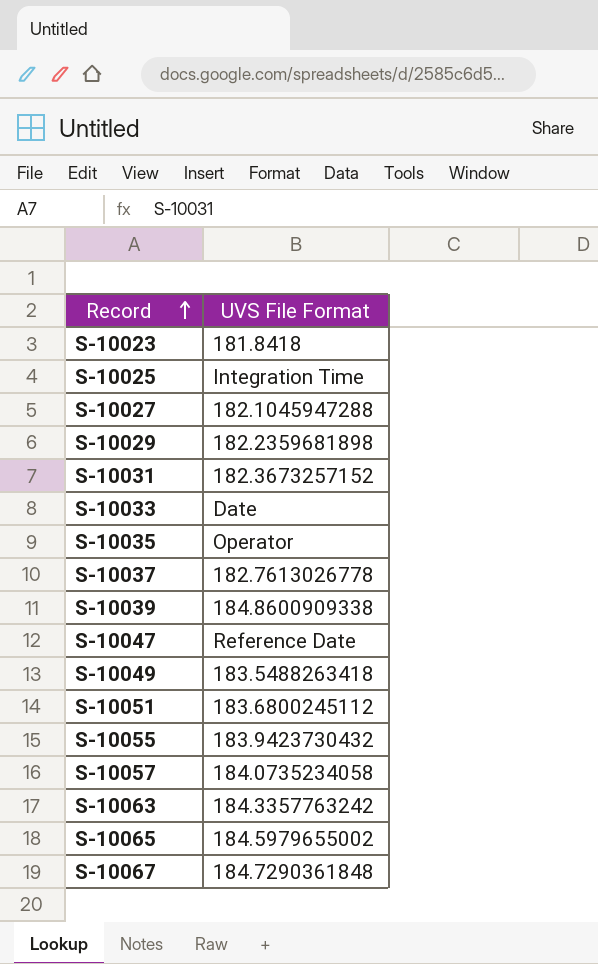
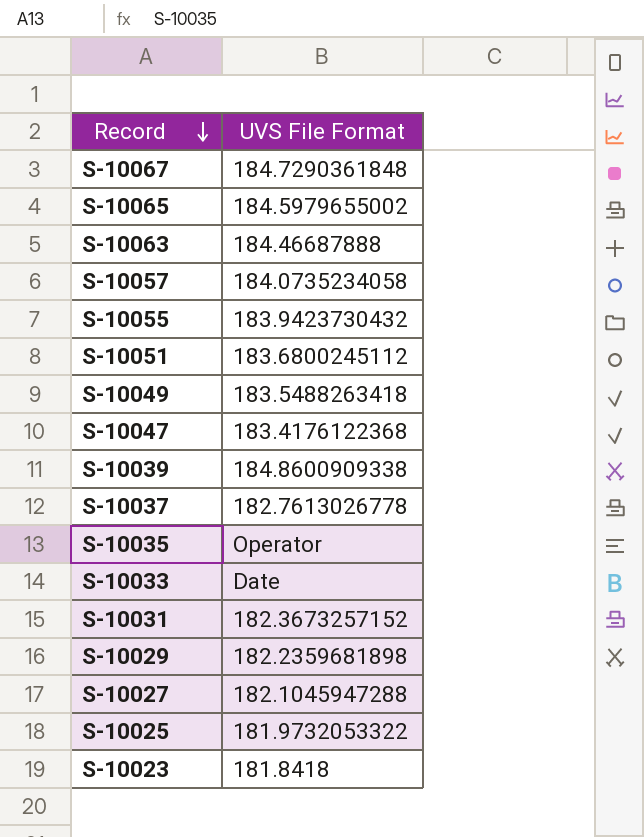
row order: Record ascending -> Record descending
S-10063 | UVS File Format: 184.3357763242 -> 184.46687888
S-10047 | UVS File Format: Reference Date -> 183.4176122368
S-10025 | UVS File Format: Integration Time -> 181.9732053322

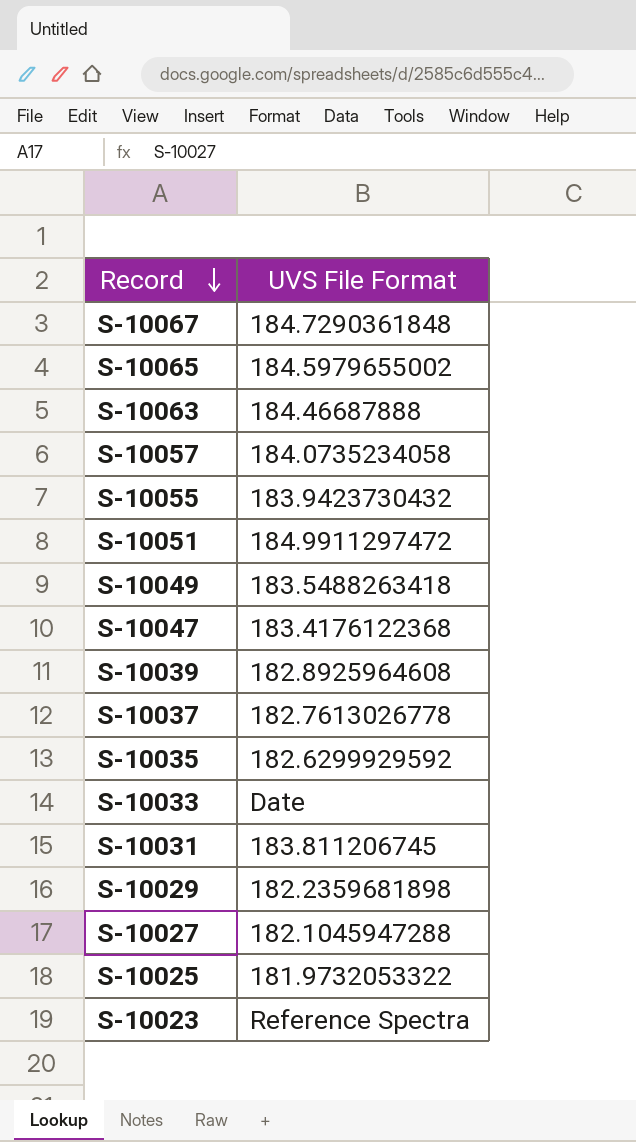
S-10051 | UVS File Format: 183.6800245112 -> 184.9911297472
S-10039 | UVS File Format: 184.8600909338 -> 182.8925964608
S-10035 | UVS File Format: Operator -> 182.6299929592
S-10031 | UVS File Format: 182.3673257152 -> 183.811206745
S-10023 | UVS File Format: 181.8418 -> Reference Spectra

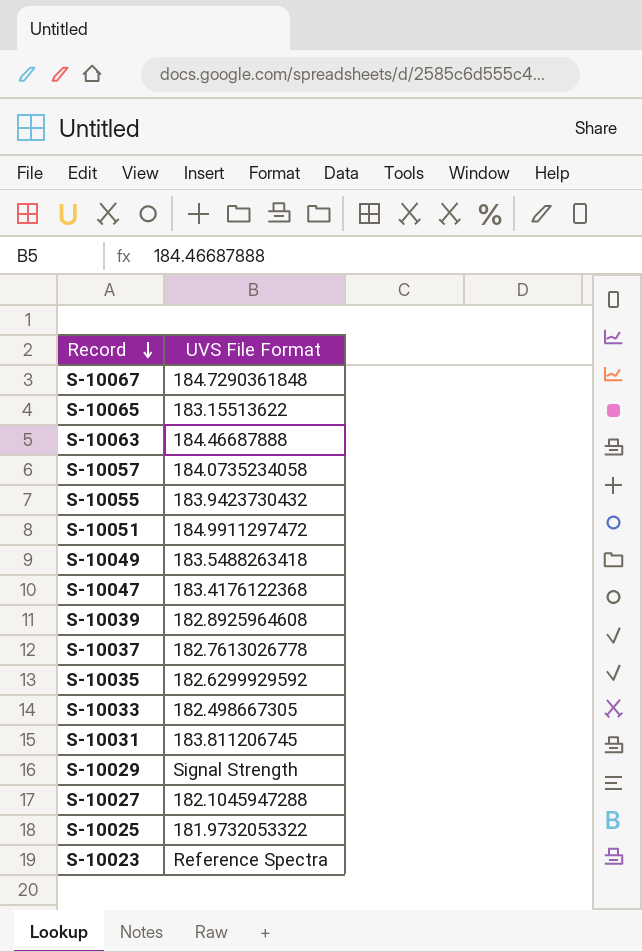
S-10065 | UVS File Format: 184.5979655002 -> 183.15513622
S-10033 | UVS File Format: Date -> 182.498667305
S-10029 | UVS File Format: 182.2359681898 -> Signal Strength

